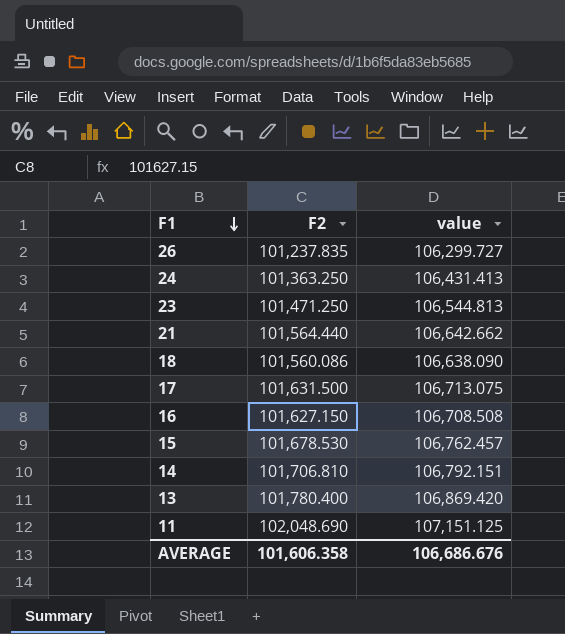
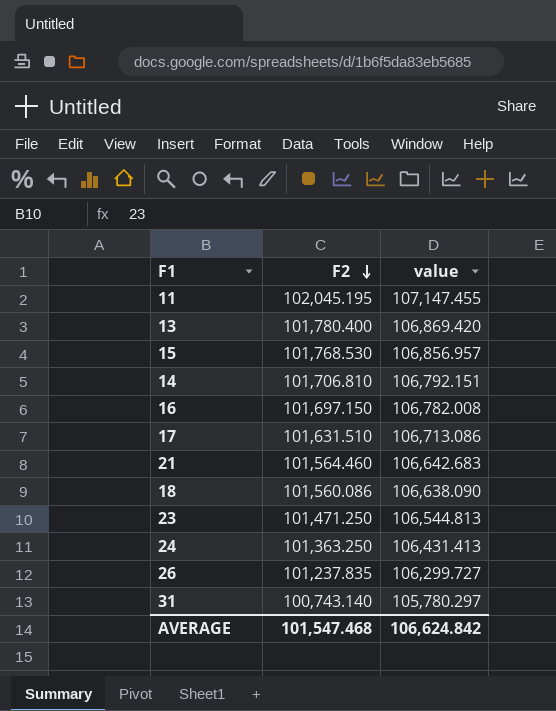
row order: F1 descending -> F2 descending
11 | F2: 102,048.690 -> 102,045.195
11 | value: 107,151.125 -> 107,147.455
15 | F2: 101,678.530 -> 101,768.530
15 | value: 106,762.457 -> 106,856.957
16 | F2: 101,627.150 -> 101,697.150
16 | value: 106,708.508 -> 106,782.008
17 | F2: 101,631.500 -> 101,631.510
17 | value: 106,713.075 -> 106,713.086
21 | F2: 101,564.440 -> 101,564.460
21 | value: 106,642.662 -> 106,642.683
row 31: none -> 100,743.140 | 105,780.297
AVERAGE | F2: 101,606.358 -> 101,547.468
AVERAGE | value: 106,686.676 -> 106,624.842

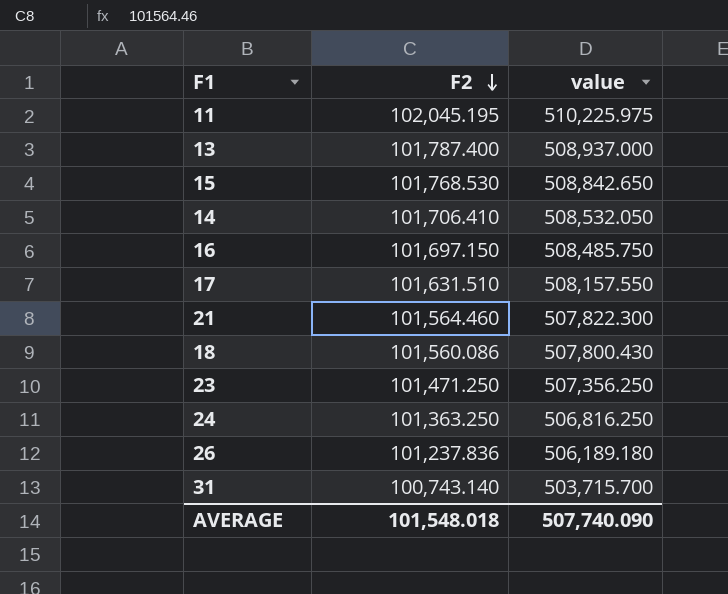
column value | formula: [F2] * 1.05 -> [F2] * 5
13 | F2: 101,780.400 -> 101,787.400
14 | F2: 101,706.810 -> 101,706.410
26 | F2: 101,237.835 -> 101,237.836
AVERAGE | F2: 101,547.468 -> 101,548.018
AVERAGE | value: 106,624.842 -> 507,740.090

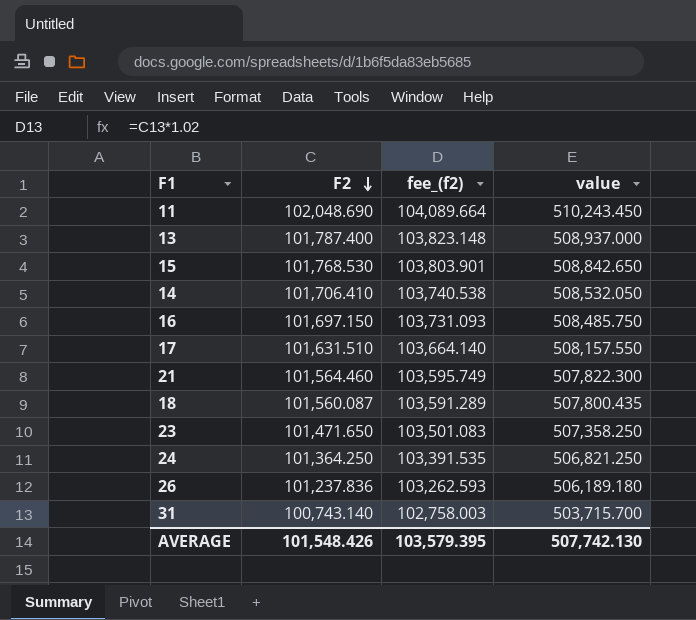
column fee_(f2) | formula: none -> [F2] * 1.02
11 | F2: 102,045.195 -> 102,048.690
11 | value: 510,225.975 -> 510,243.450
18 | F2: 101,560.086 -> 101,560.087
18 | value: 507,800.430 -> 507,800.435
23 | F2: 101,471.250 -> 101,471.650
23 | value: 507,356.250 -> 507,358.250
24 | F2: 101,363.250 -> 101,364.250
24 | value: 506,816.250 -> 506,821.250
AVERAGE | F2: 101,548.018 -> 101,548.426
AVERAGE | value: 507,740.090 -> 507,742.130

